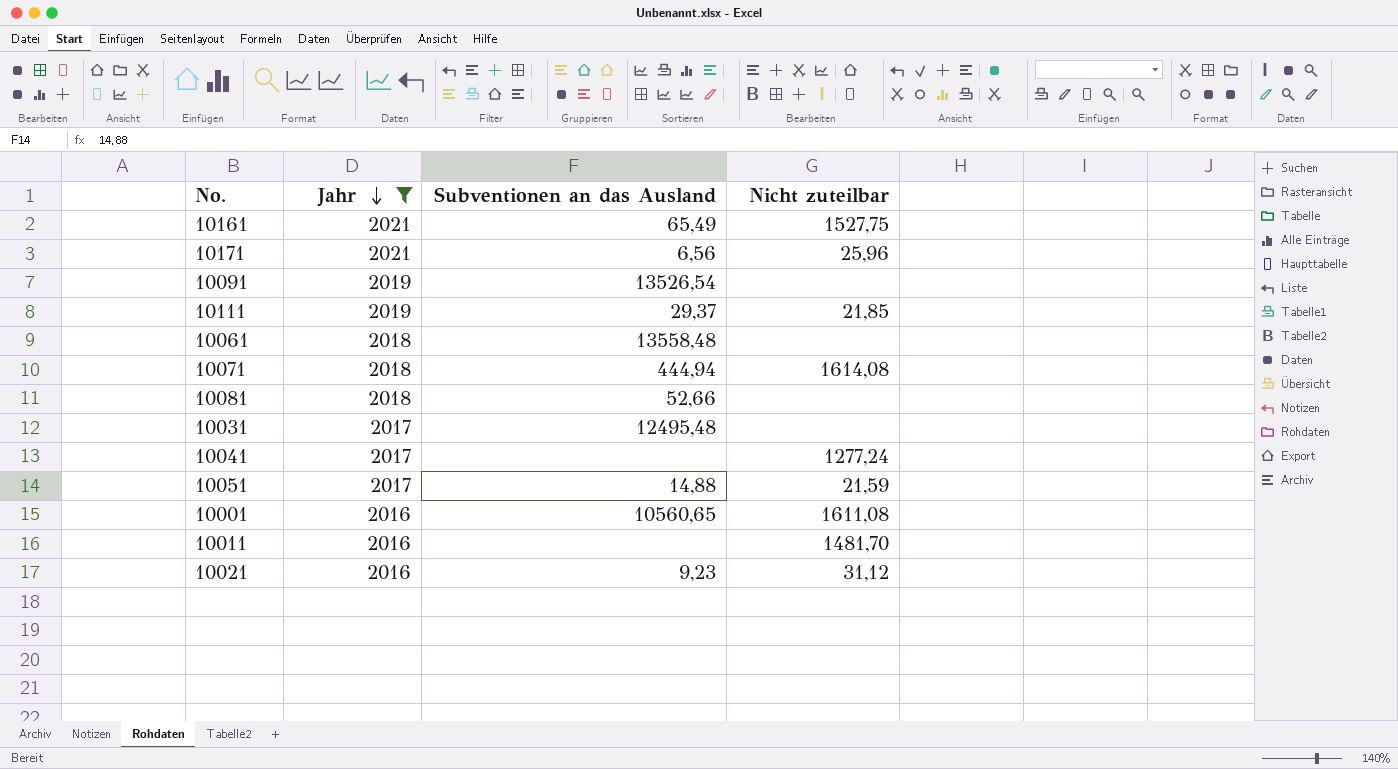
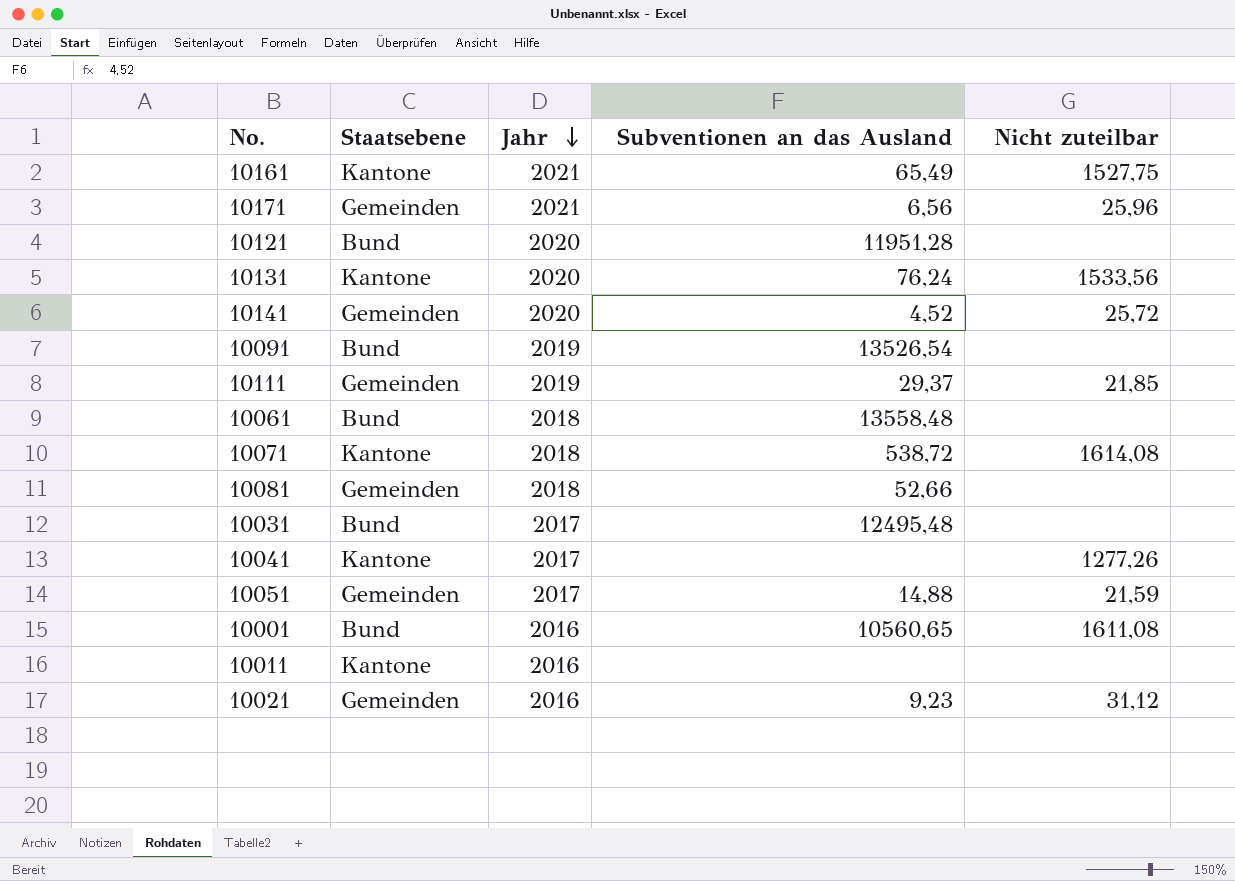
filter: Jahr != 2020 -> none
column Staatsebene | position: none -> 2
10071 | Subventionen an das Ausland: 444,94 -> 538,72
10041 | Nicht zuteilbar: 1277,24 -> 1277,26
10011 | Nicht zuteilbar: 1481,70 -> none

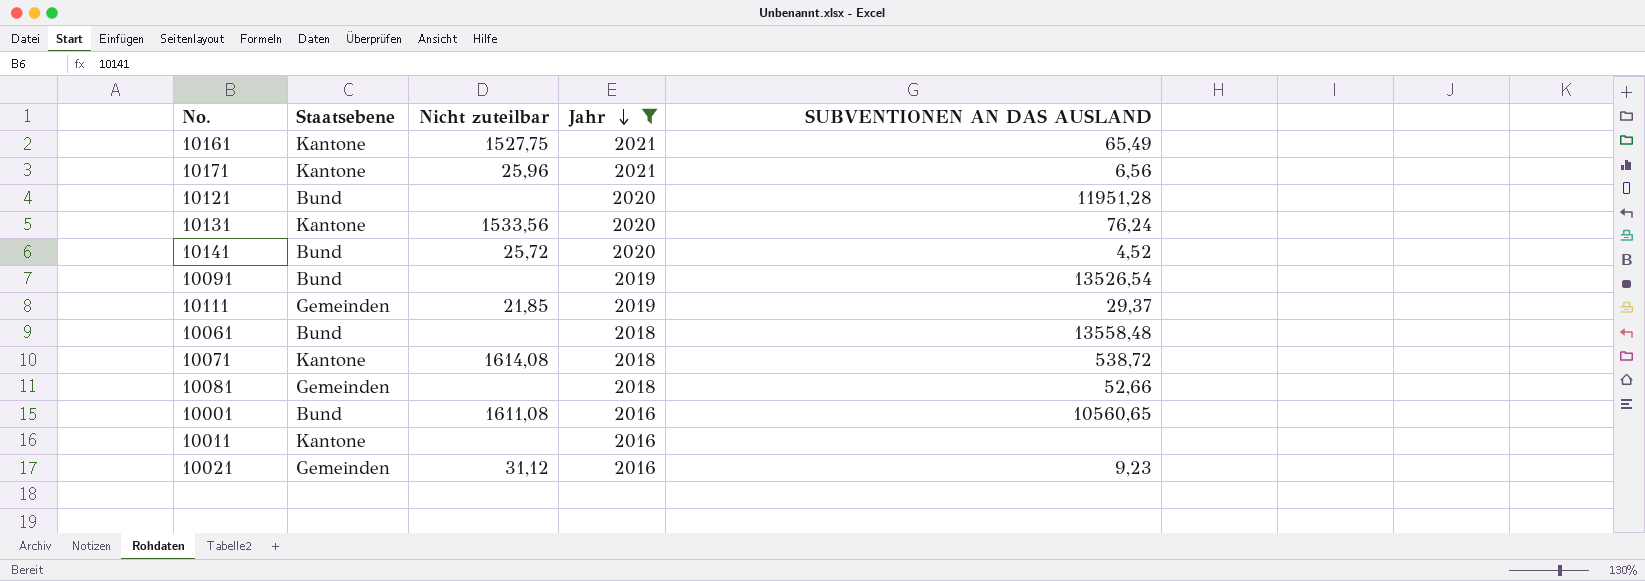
filter: none -> Jahr != 2017
column Nicht zuteilbar | position: 5 -> 3
column name: Subventionen an das Ausland -> SUBVENTIONEN AN DAS AUSLAND
10171 | Staatsebene: Gemeinden -> Kantone
10141 | Staatsebene: Gemeinden -> Bund

